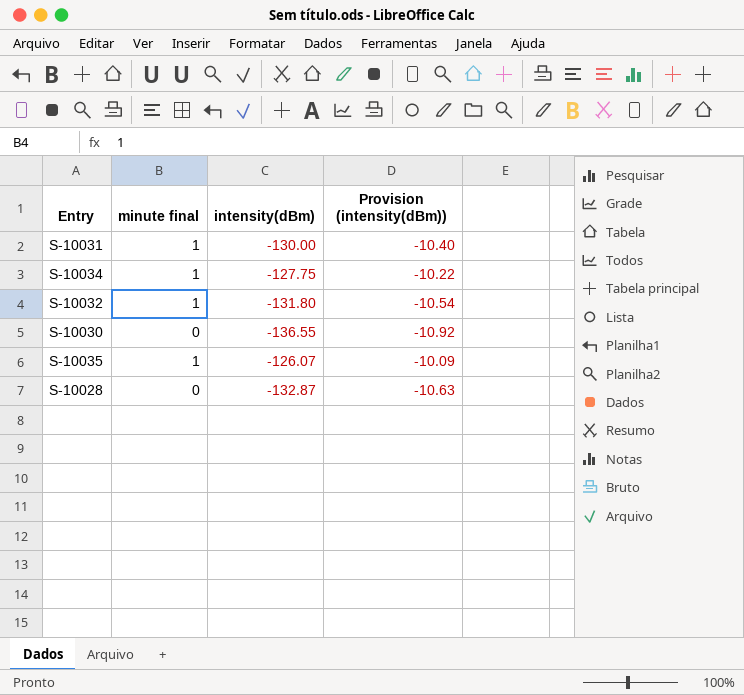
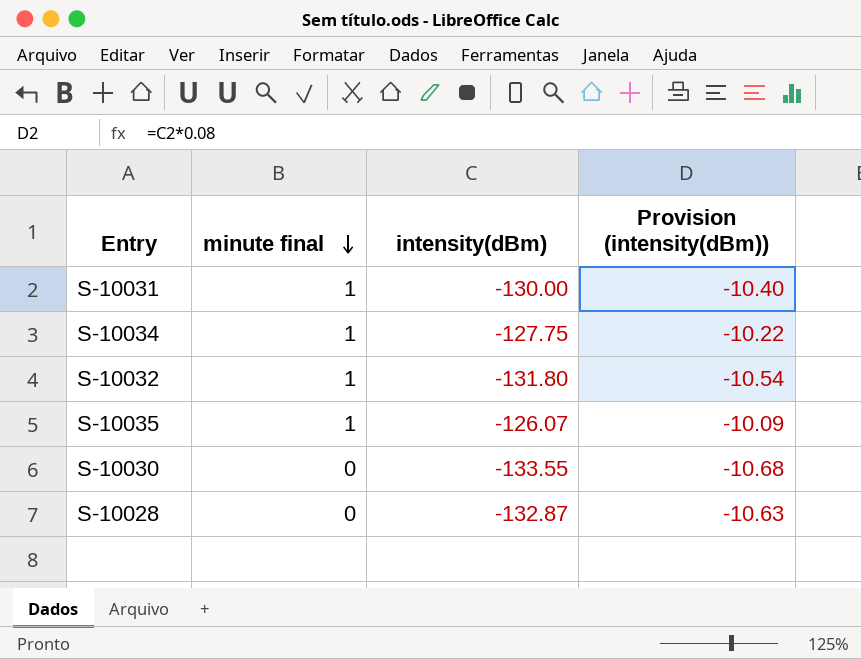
row order: none -> minute final descending
S-10030 | intensity(dBm): -136.55 -> -133.55
S-10030 | Provision (intensity(dBm)): -10.92 -> -10.68

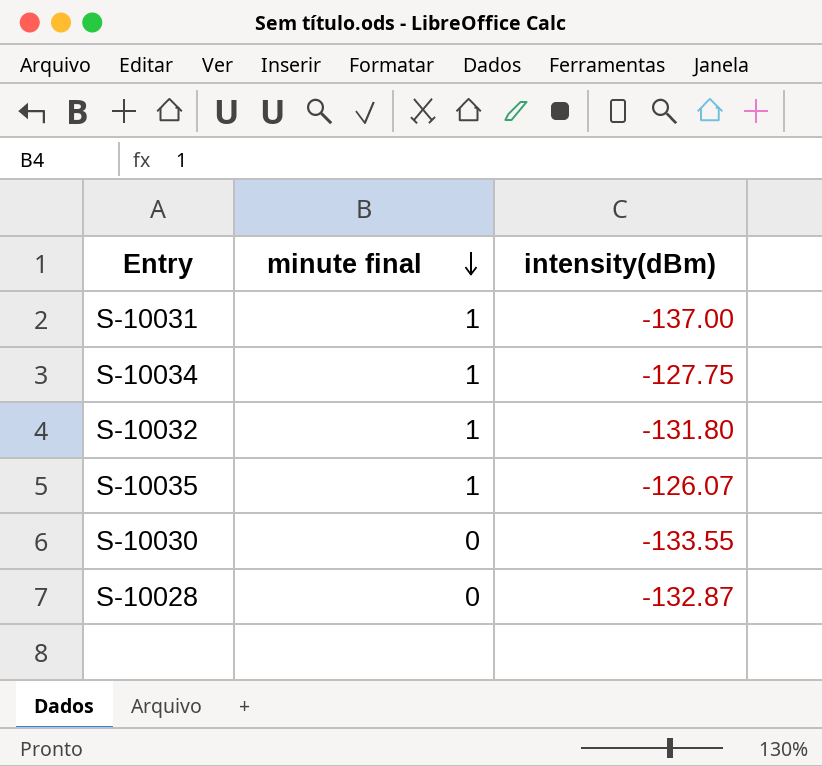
column Provision (intensity(dBm)) | formula: [intensity(dBm)] * 0.08 -> none
S-10031 | intensity(dBm): -130.00 -> -137.00

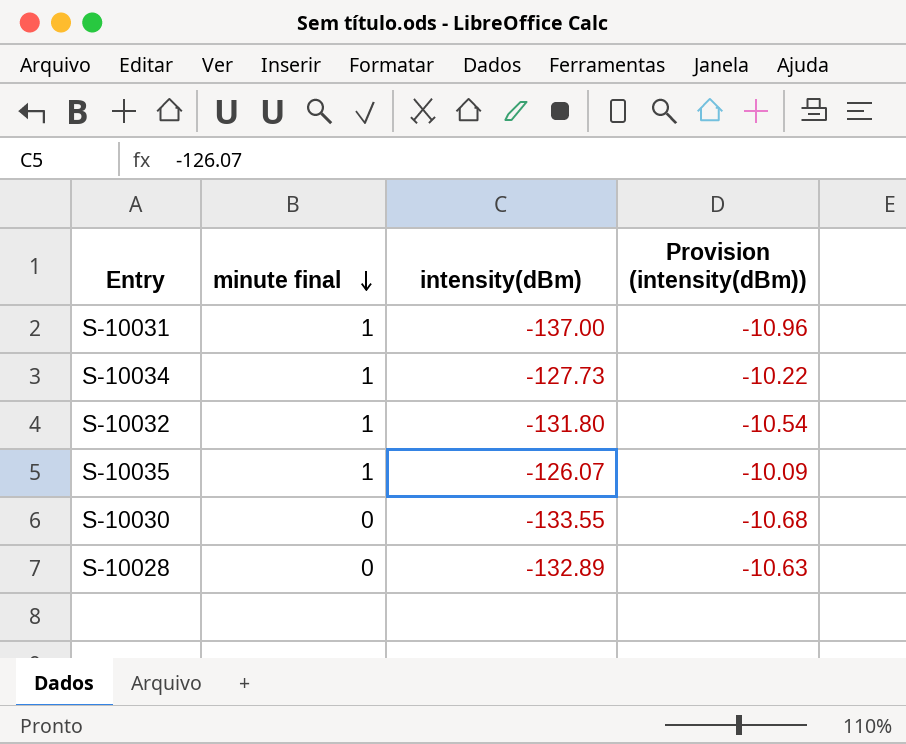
column Provision (intensity(dBm)) | formula: none -> [intensity(dBm)] * 0.08
S-10034 | intensity(dBm): -127.75 -> -127.73
S-10028 | intensity(dBm): -132.87 -> -132.89

